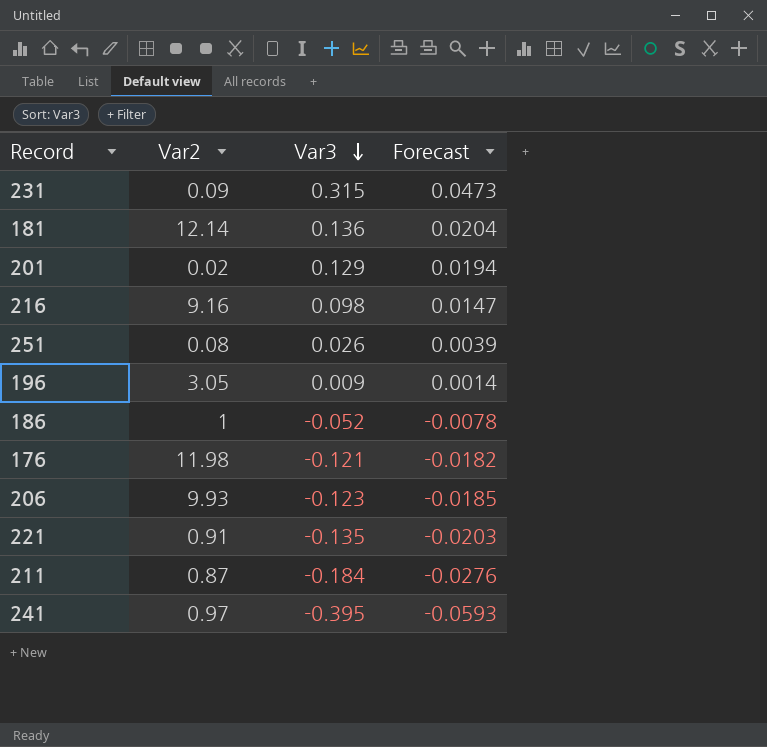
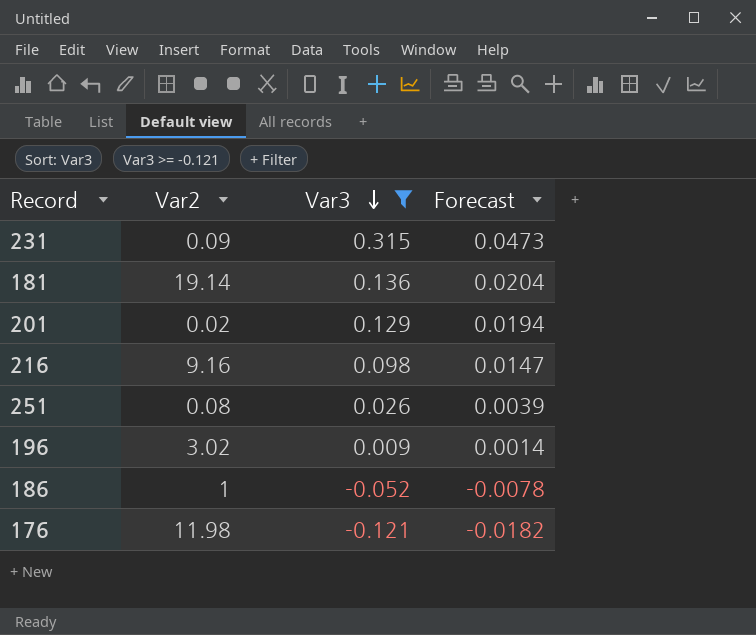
filter: none -> Var3 >= -0.121
181 | Var2: 12.14 -> 19.14
196 | Var2: 3.05 -> 3.02

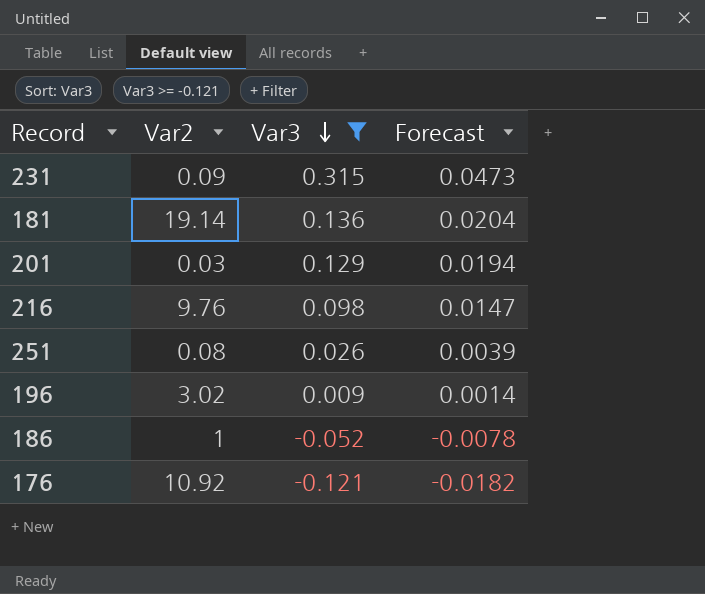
201 | Var2: 0.02 -> 0.03
216 | Var2: 9.16 -> 9.76
176 | Var2: 11.98 -> 10.92

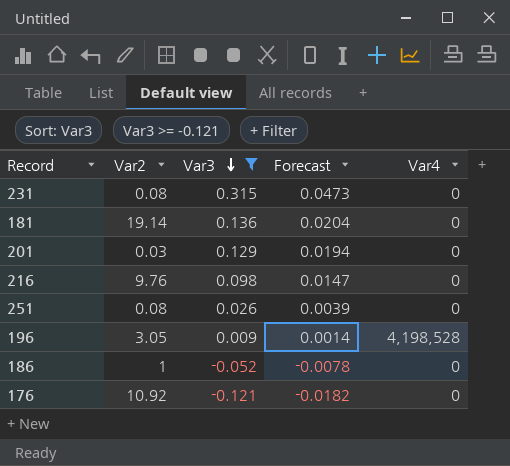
column Var4 | position: none -> 5
231 | Var2: 0.09 -> 0.08
196 | Var2: 3.02 -> 3.05

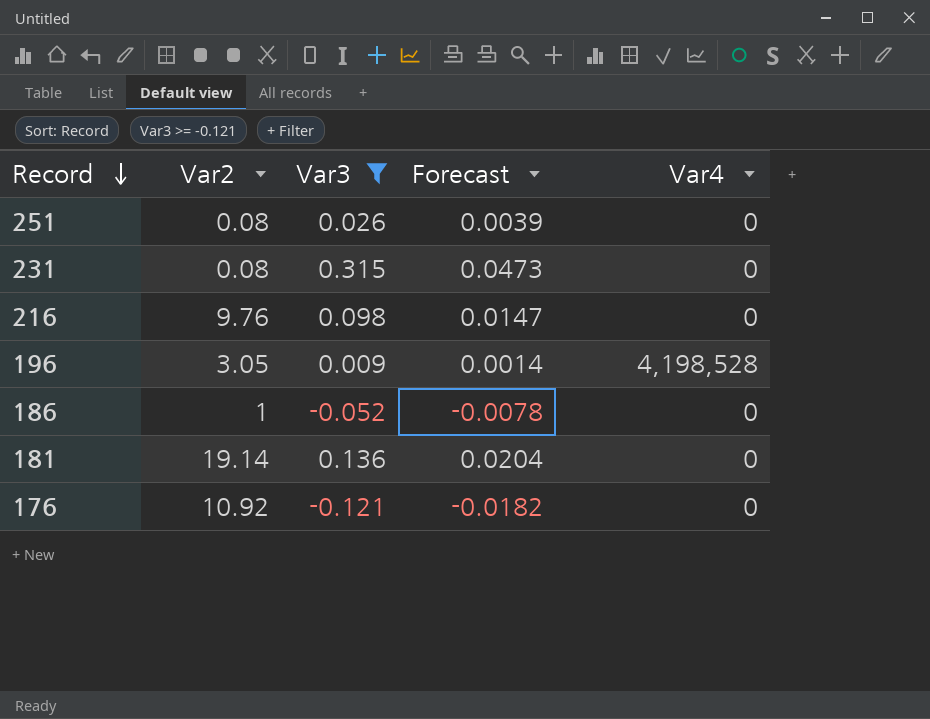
row order: Var3 descending -> Record descending
row 201: 0.03 | 0.129 | 0.0194 | 0 -> none

